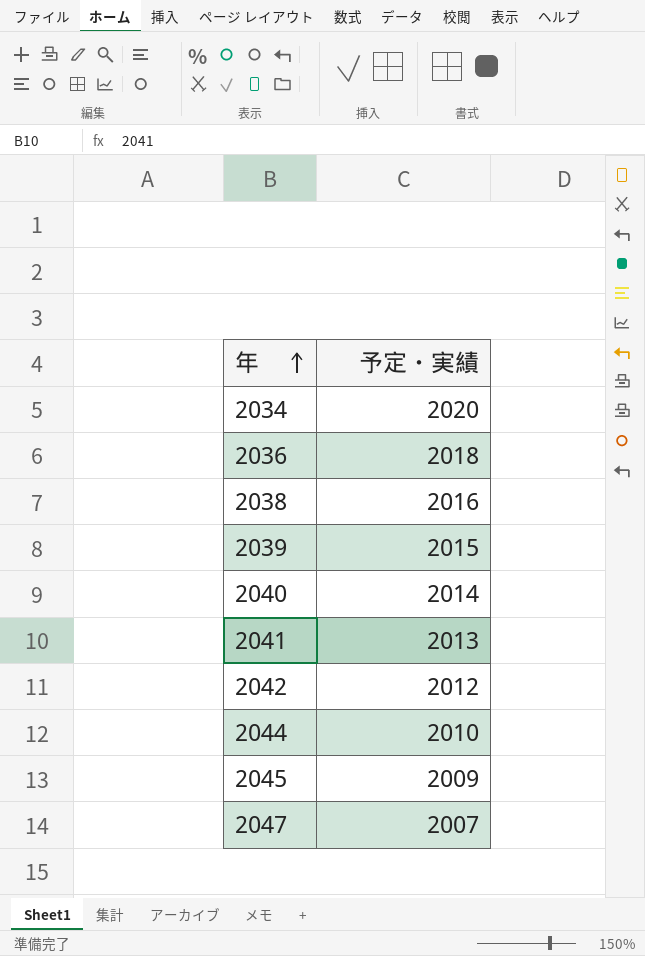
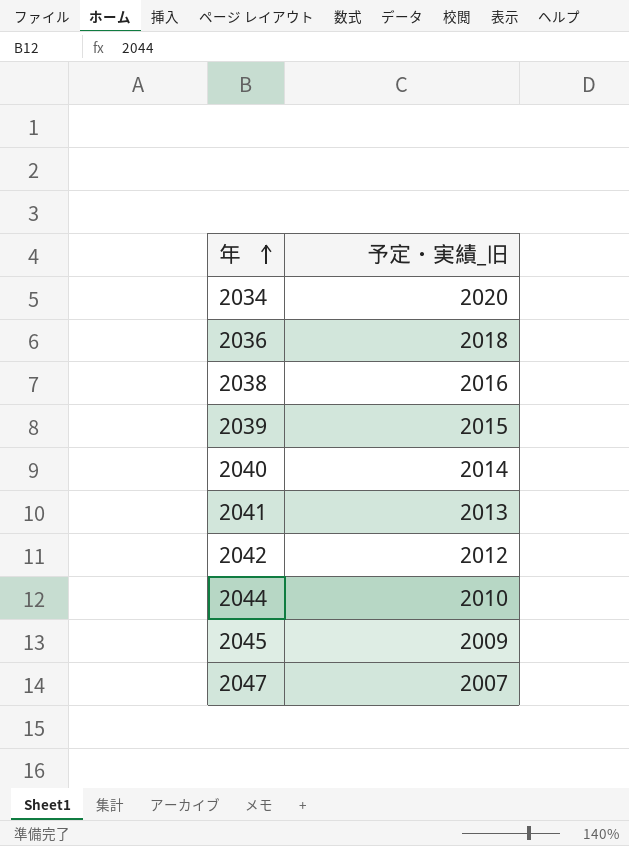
column name: 予定・実績 -> 予定・実績_旧

